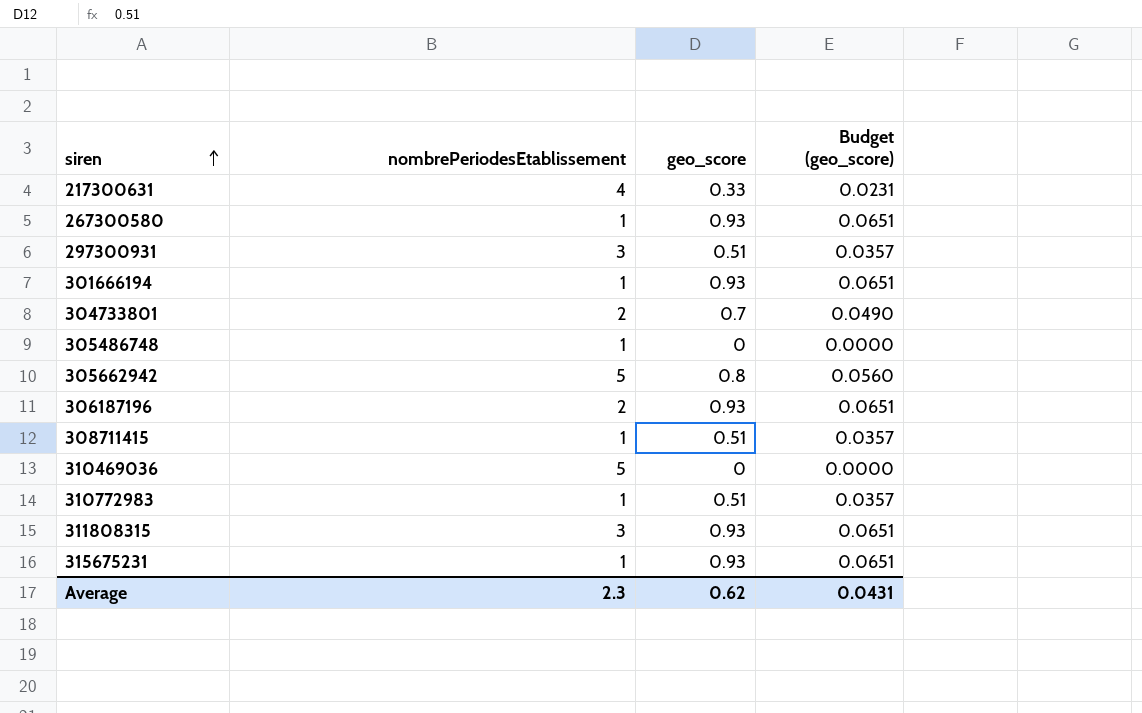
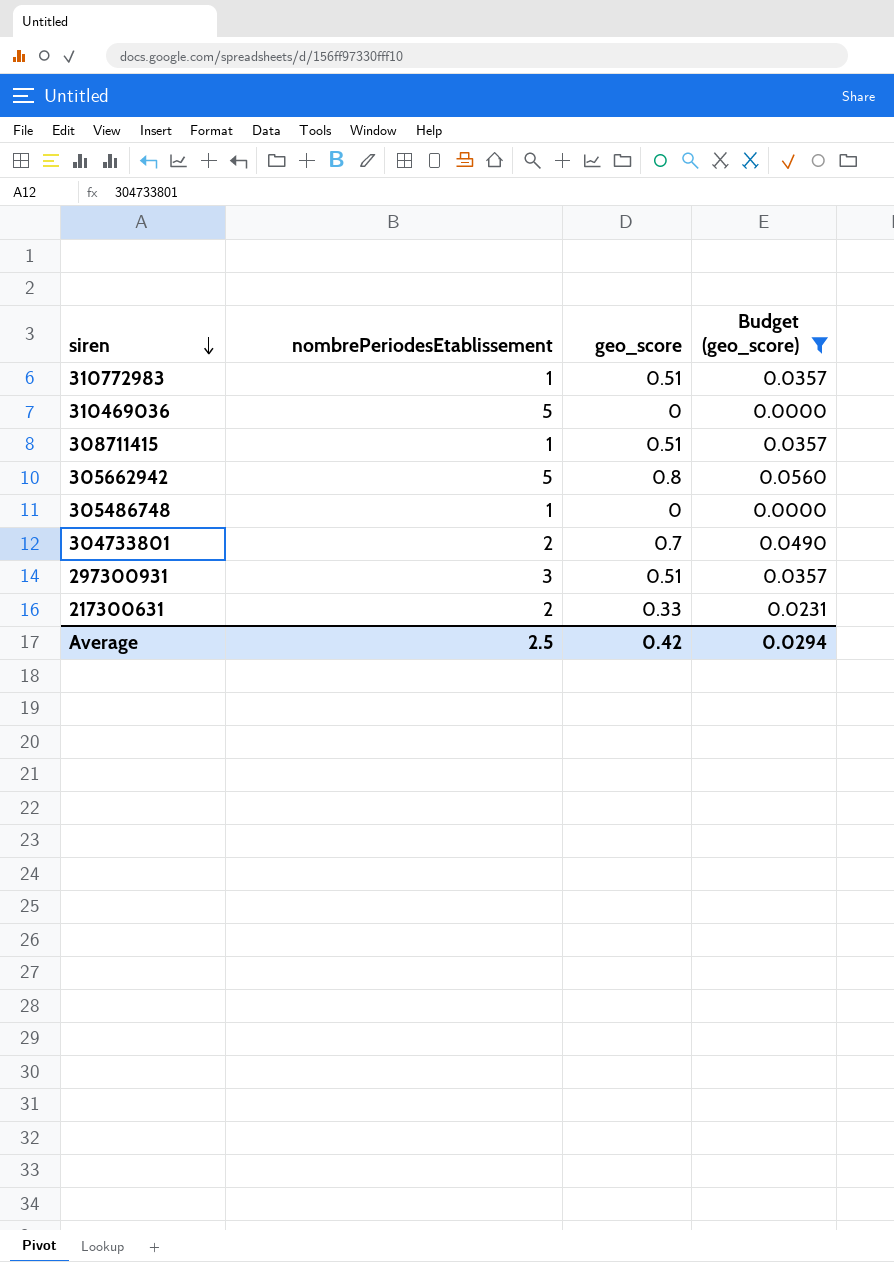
filter: none -> Budget (geo_score) != 0.0651
row order: siren ascending -> siren descending
217300631 | nombrePeriodesEtablissement: 4 -> 2
Average | nombrePeriodesEtablissement: 2.3 -> 2.5
Average | geo_score: 0.62 -> 0.42
Average | Budget (geo_score): 0.0431 -> 0.0294

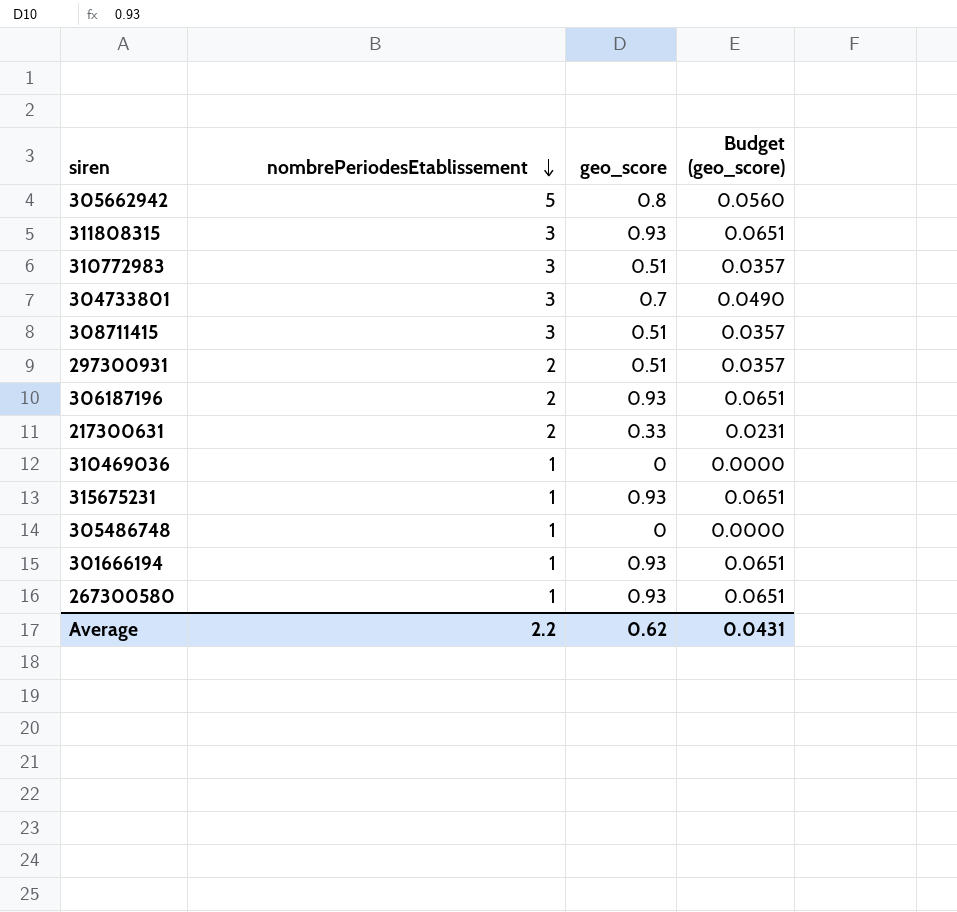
filter: Budget (geo_score) != 0.0651 -> none
row order: siren descending -> nombrePeriodesEtablissement descending
310772983 | nombrePeriodesEtablissement: 1 -> 3
304733801 | nombrePeriodesEtablissement: 2 -> 3
308711415 | nombrePeriodesEtablissement: 1 -> 3
297300931 | nombrePeriodesEtablissement: 3 -> 2
310469036 | nombrePeriodesEtablissement: 5 -> 1
Average | nombrePeriodesEtablissement: 2.5 -> 2.2
Average | geo_score: 0.42 -> 0.62
Average | Budget (geo_score): 0.0294 -> 0.0431

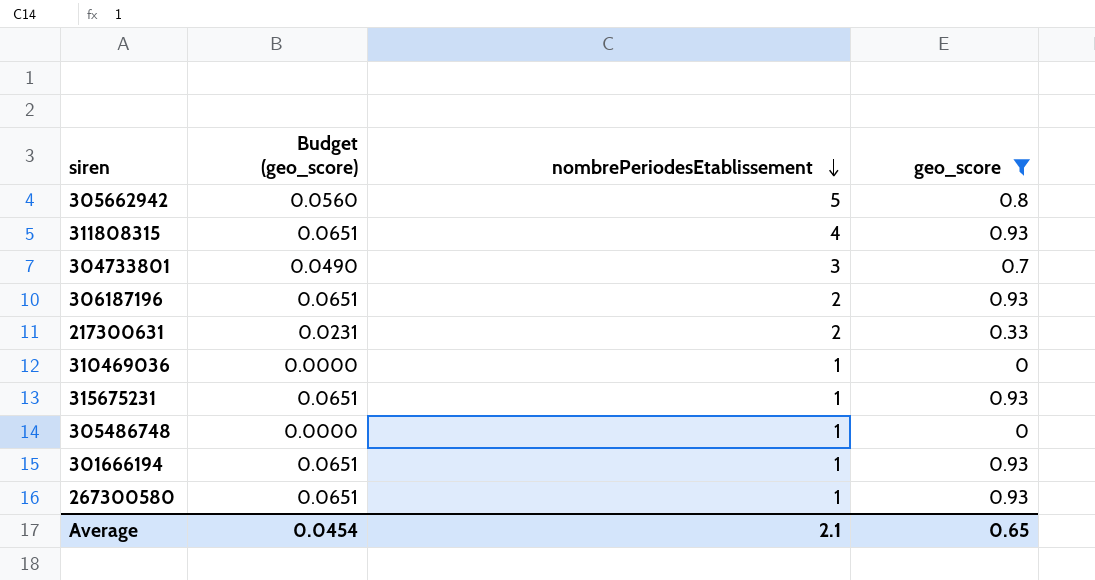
filter: none -> geo_score != 0.51
column Budget (geo_score) | position: 4 -> 2
311808315 | nombrePeriodesEtablissement: 3 -> 4
Average | Budget (geo_score): 0.0431 -> 0.0454
Average | nombrePeriodesEtablissement: 2.2 -> 2.1
Average | geo_score: 0.62 -> 0.65

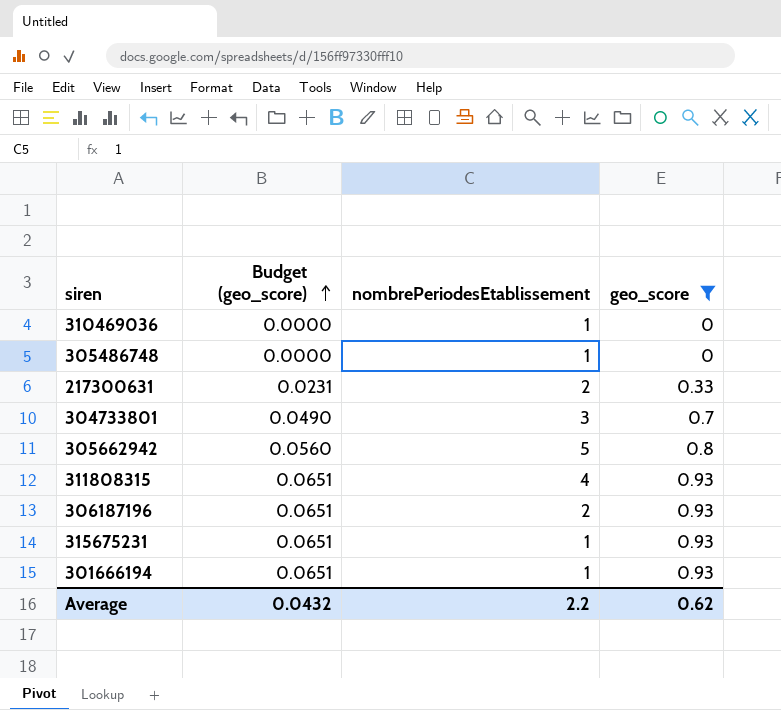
row order: nombrePeriodesEtablissement descending -> Budget (geo_score) ascending
row 267300580: 0.0651 | 1 | 0.93 -> none
Average | Budget (geo_score): 0.0454 -> 0.0432
Average | nombrePeriodesEtablissement: 2.1 -> 2.2
Average | geo_score: 0.65 -> 0.62

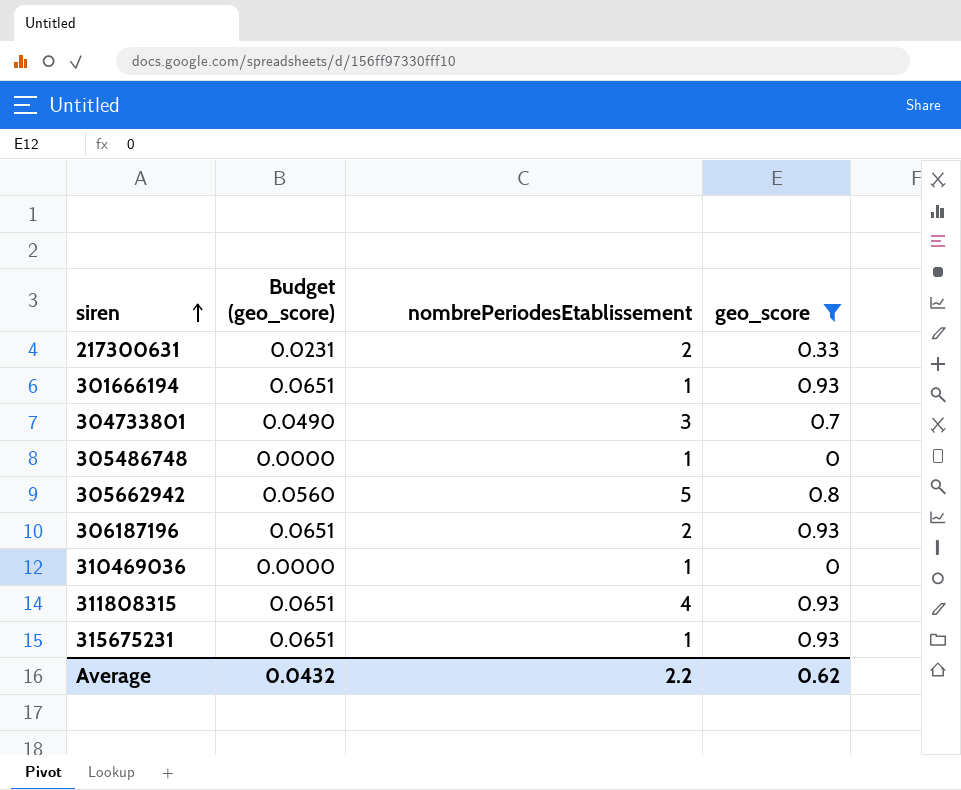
row order: Budget (geo_score) ascending -> siren ascending

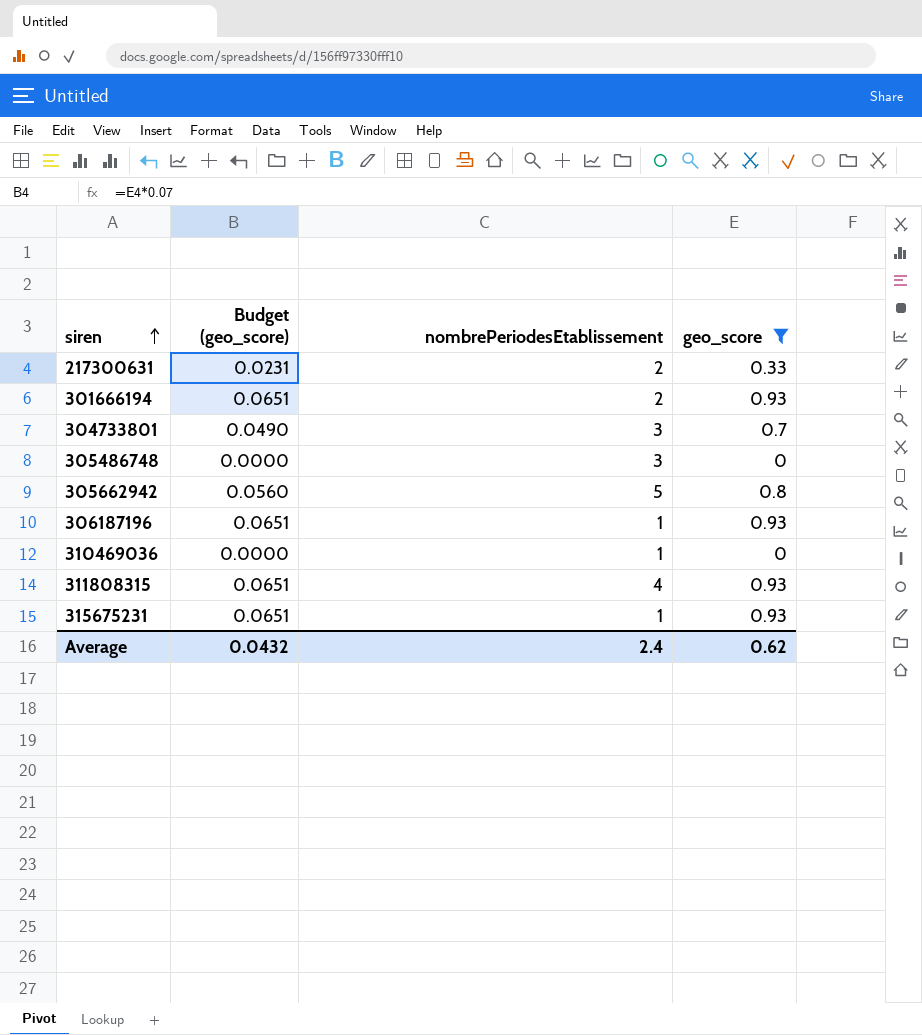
301666194 | nombrePeriodesEtablissement: 1 -> 2
305486748 | nombrePeriodesEtablissement: 1 -> 3
306187196 | nombrePeriodesEtablissement: 2 -> 1
Average | nombrePeriodesEtablissement: 2.2 -> 2.4

